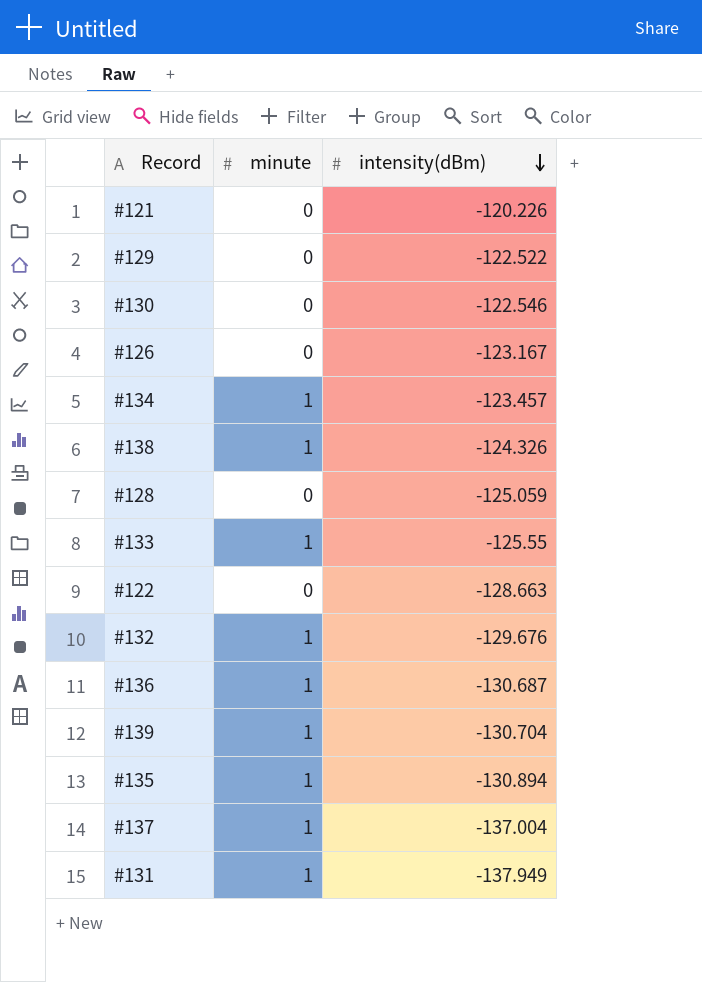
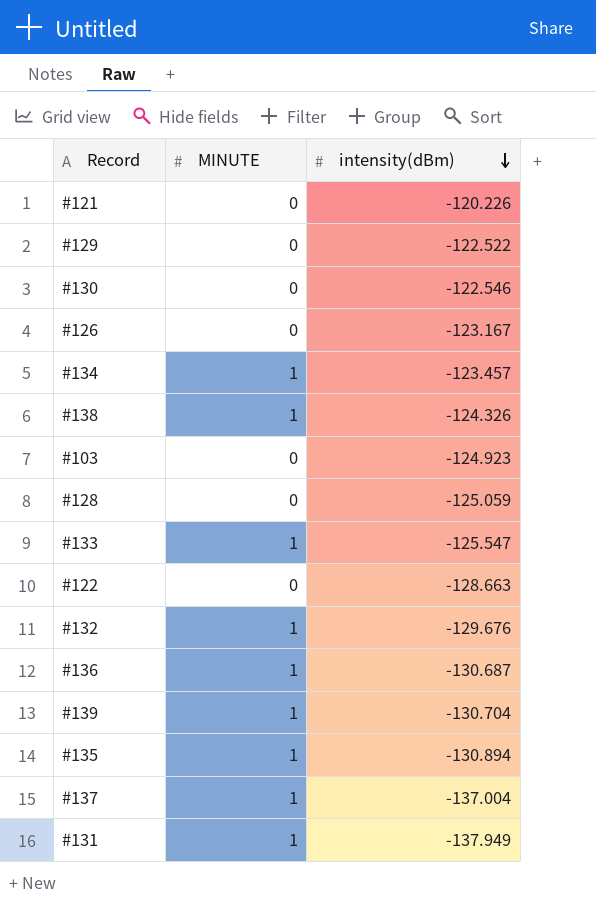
column name: minute -> MINUTE
row #103: none -> 0 | -124.923
#133 | intensity(dBm): -125.55 -> -125.547

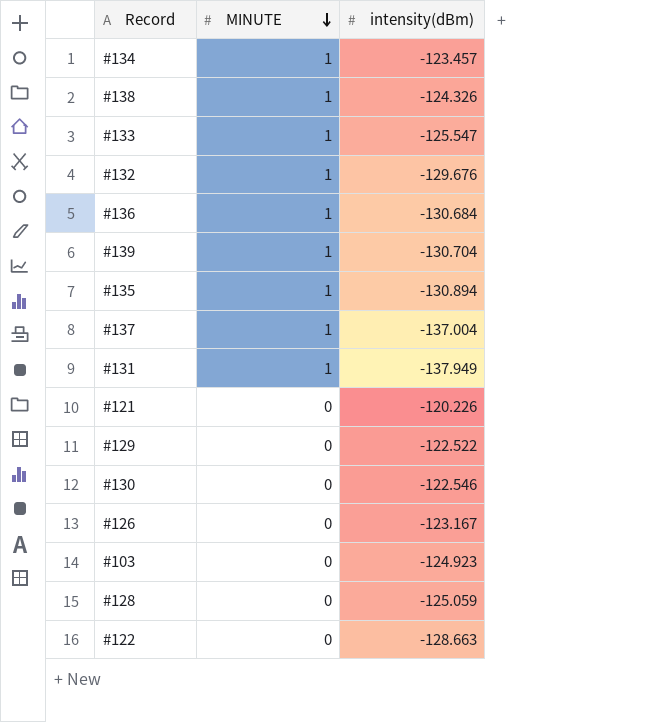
row order: intensity(dBm) descending -> MINUTE descending
#136 | intensity(dBm): -130.687 -> -130.684

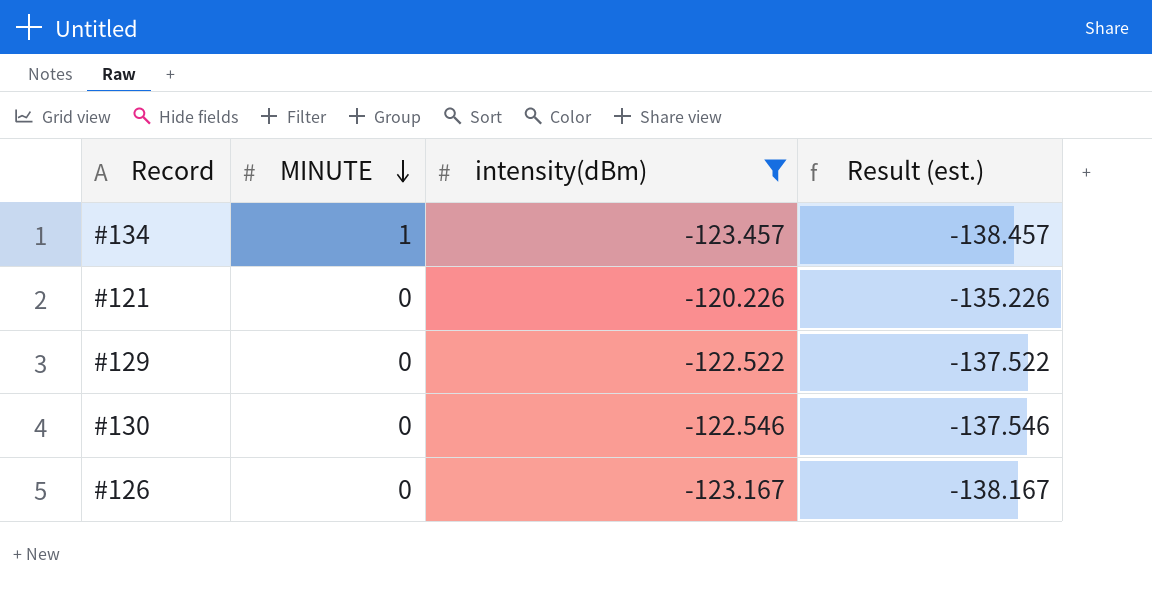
filter: none -> intensity(dBm) >= -123.457
column Result (est.) | formula: none -> [intensity(dBm)] - 15

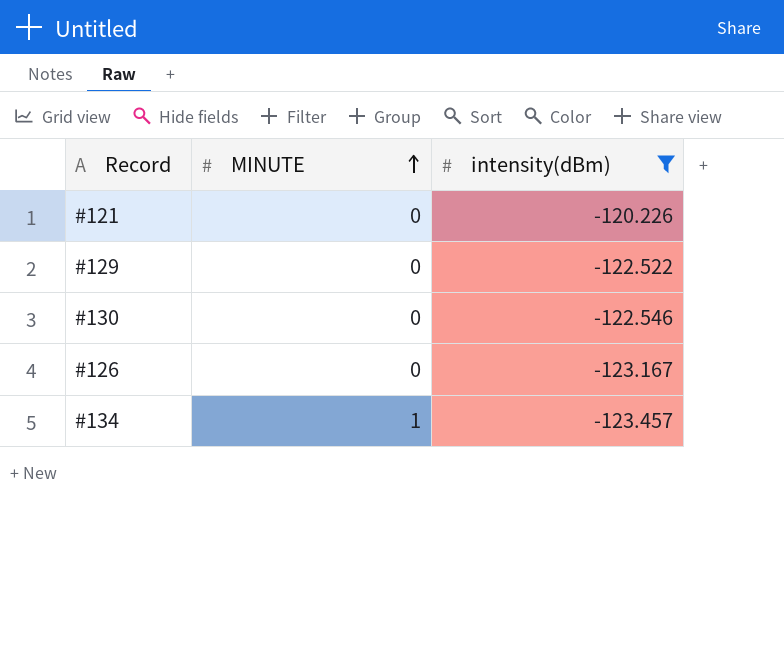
row order: MINUTE descending -> MINUTE ascending
column Result (est.) | formula: [intensity(dBm)] - 15 -> none

